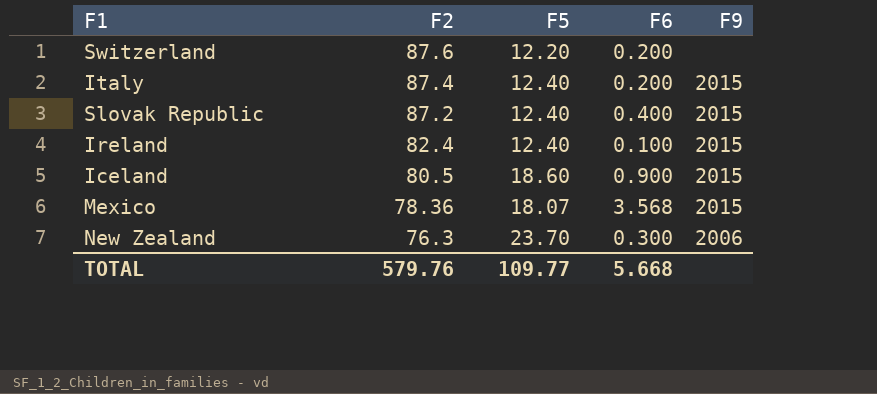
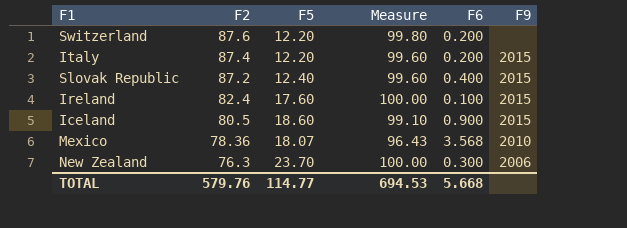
column Measure | formula: none -> [F2] + [F5]
Italy | F5: 12.40 -> 12.20
Ireland | F5: 12.40 -> 17.60
Mexico | F9: 2015 -> 2010
TOTAL | F5: 109.77 -> 114.77

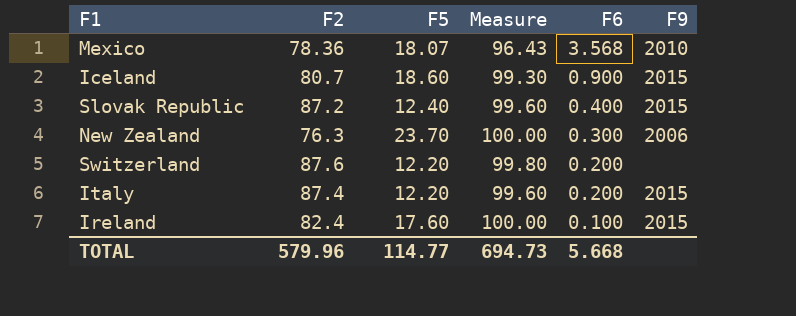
row order: F2 descending -> F6 descending
Iceland | F2: 80.5 -> 80.7
Iceland | Measure: 99.10 -> 99.30
TOTAL | F2: 579.76 -> 579.96
TOTAL | Measure: 694.53 -> 694.73

